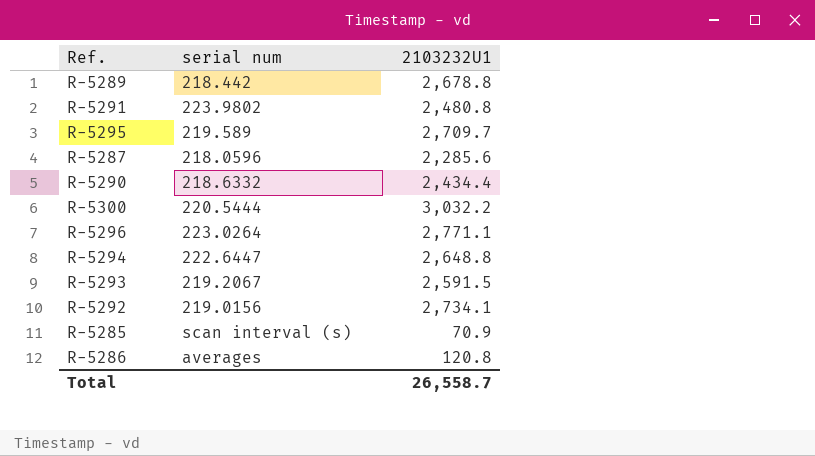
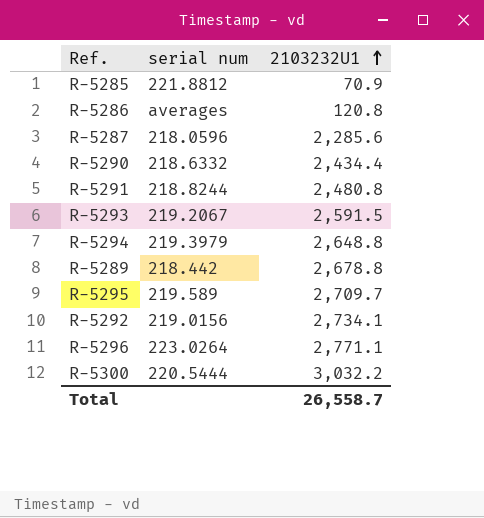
row order: none -> 2103232U1 ascending
R-5285 | serial num: scan interval (s) -> 221.8812
R-5291 | serial num: 223.9802 -> 218.8244
R-5294 | serial num: 222.6447 -> 219.3979

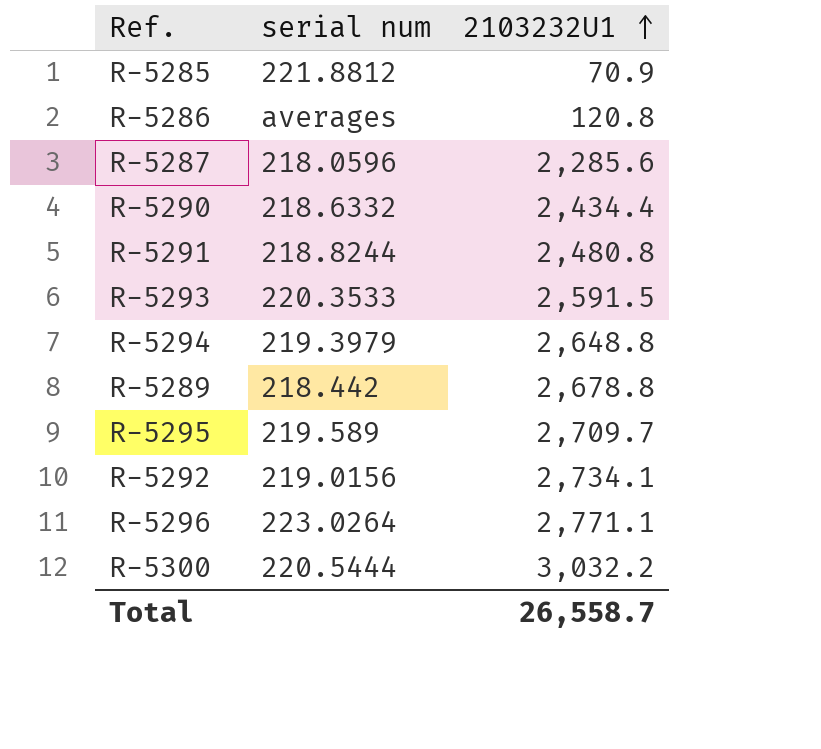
R-5293 | serial num: 219.2067 -> 220.3533

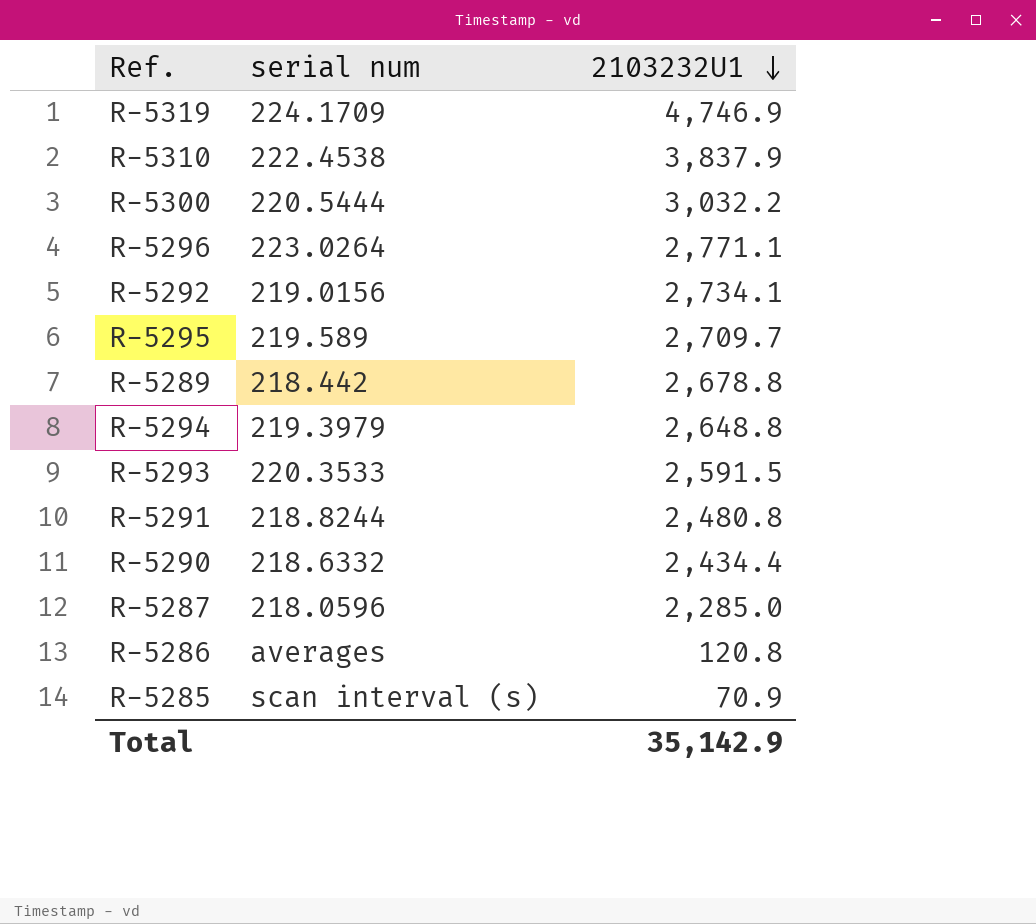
row order: 2103232U1 ascending -> 2103232U1 descending
row R-5319: none -> 224.1709 | 4,746.9
row R-5310: none -> 222.4538 | 3,837.9
R-5287 | 2103232U1: 2,285.6 -> 2,285.0
R-5285 | serial num: 221.8812 -> scan interval (s)
Total | 2103232U1: 26,558.7 -> 35,142.9

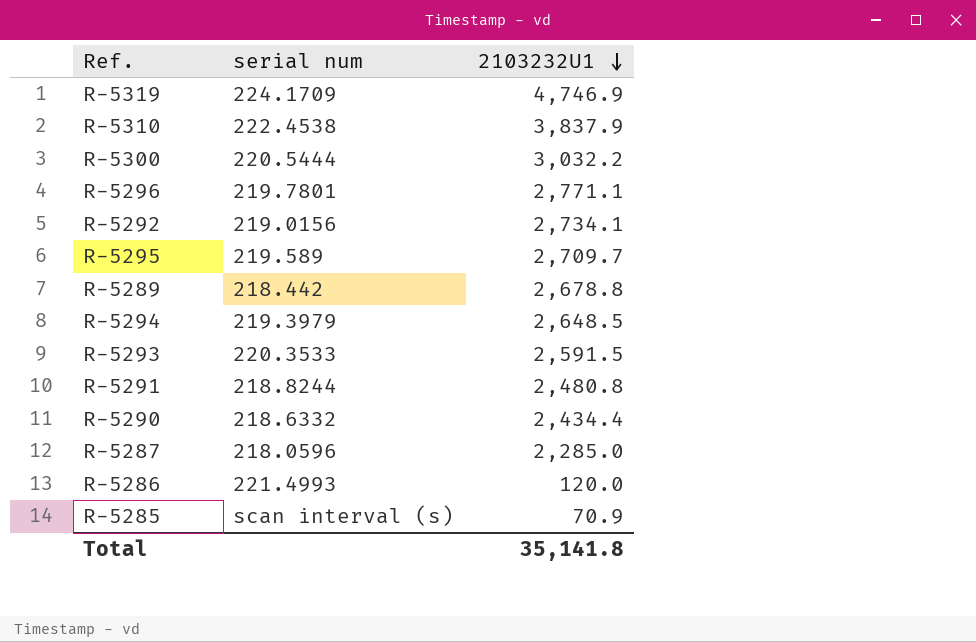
R-5296 | serial num: 223.0264 -> 219.7801
R-5294 | 2103232U1: 2,648.8 -> 2,648.5
R-5286 | serial num: averages -> 221.4993
R-5286 | 2103232U1: 120.8 -> 120.0
Total | 2103232U1: 35,142.9 -> 35,141.8

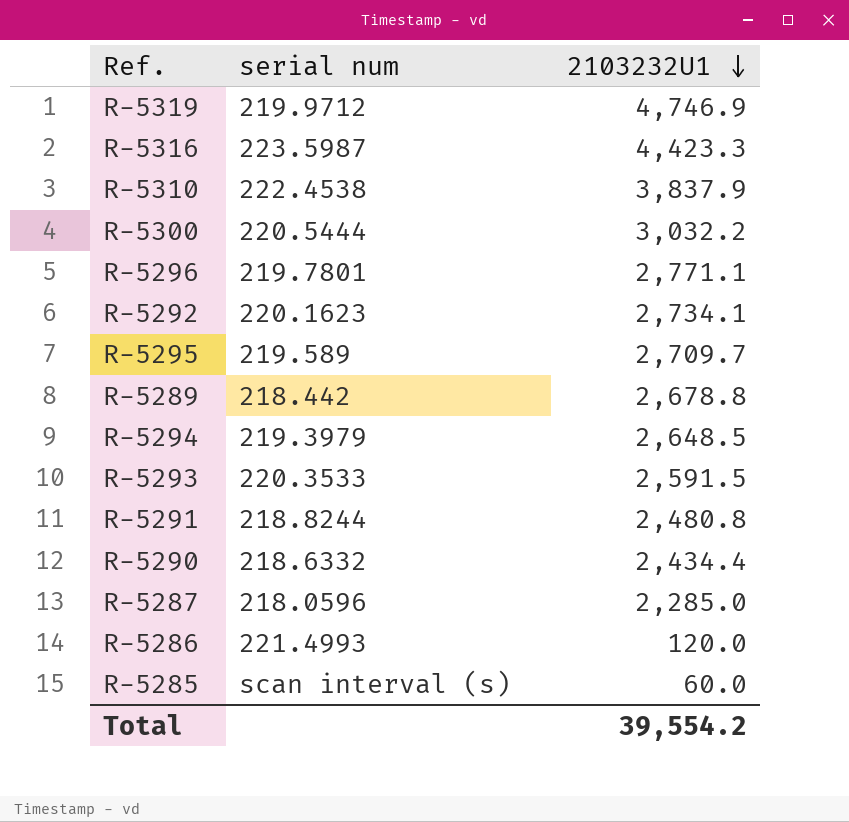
R-5319 | serial num: 224.1709 -> 219.9712
row R-5316: none -> 223.5987 | 4,423.3
R-5292 | serial num: 219.0156 -> 220.1623
R-5285 | 2103232U1: 70.9 -> 60.0
Total | 2103232U1: 35,141.8 -> 39,554.2

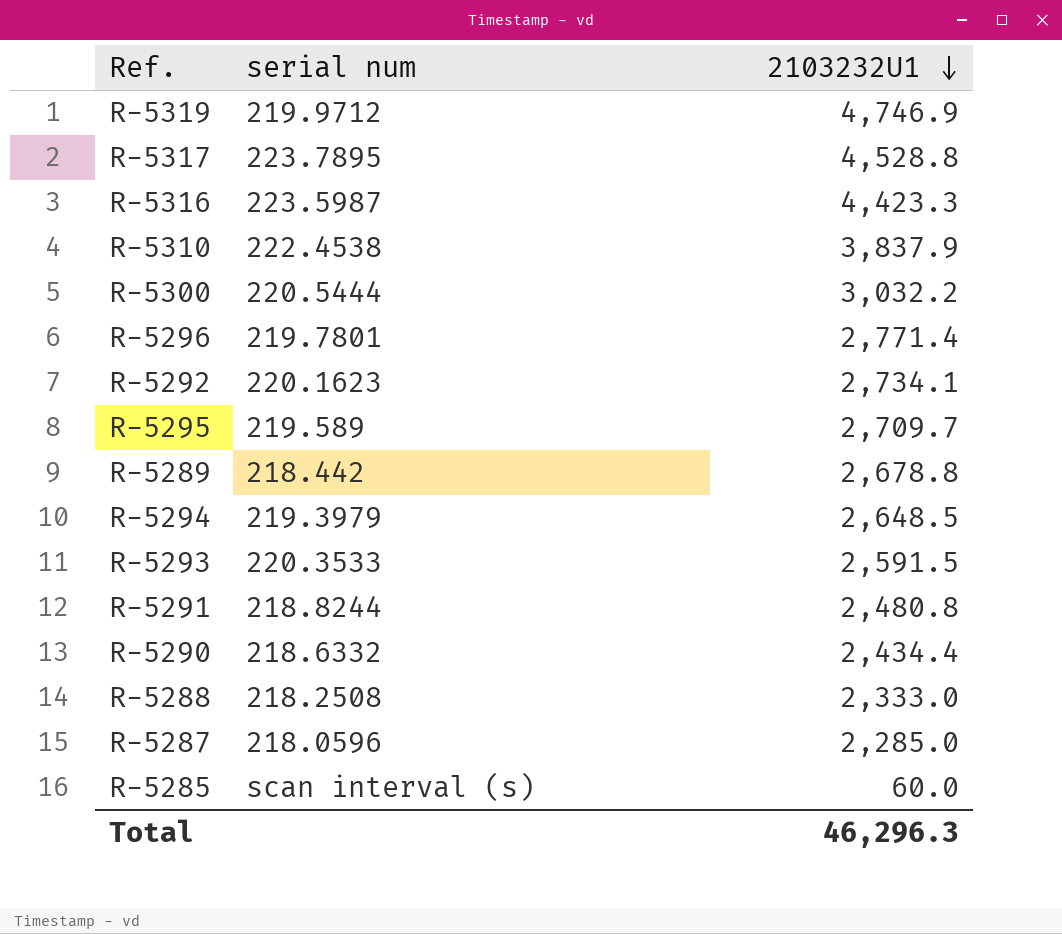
row R-5286: 221.4993 | 120.0 -> none
row R-5317: none -> 223.7895 | 4,528.8
R-5296 | 2103232U1: 2,771.1 -> 2,771.4
row R-5288: none -> 218.2508 | 2,333.0
Total | 2103232U1: 39,554.2 -> 46,296.3

